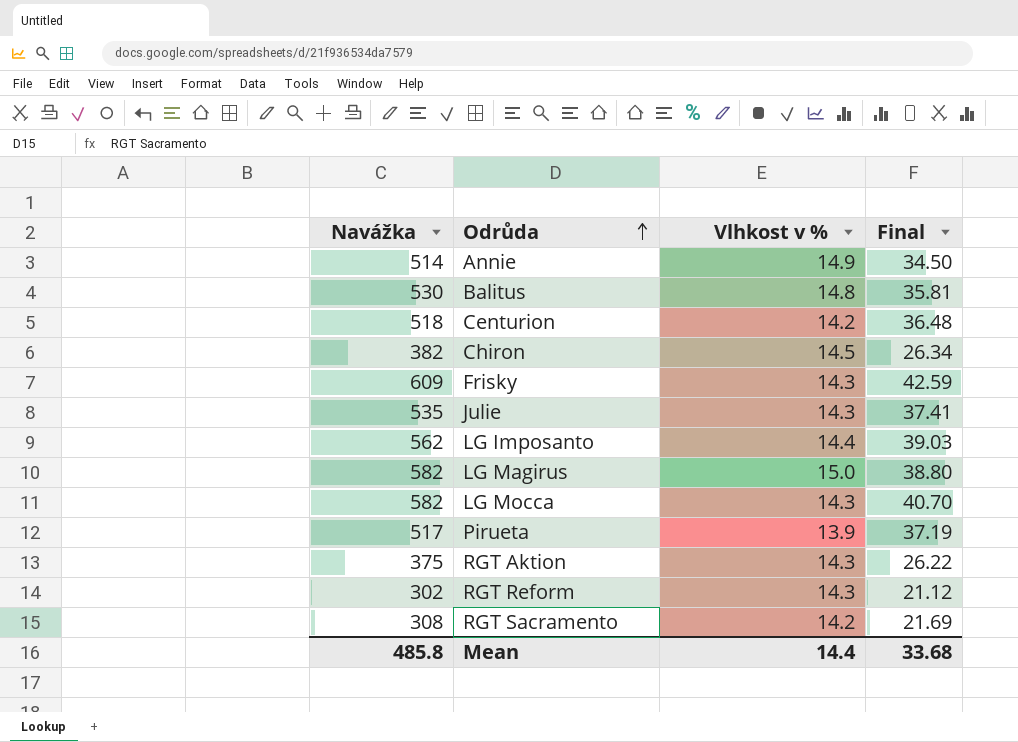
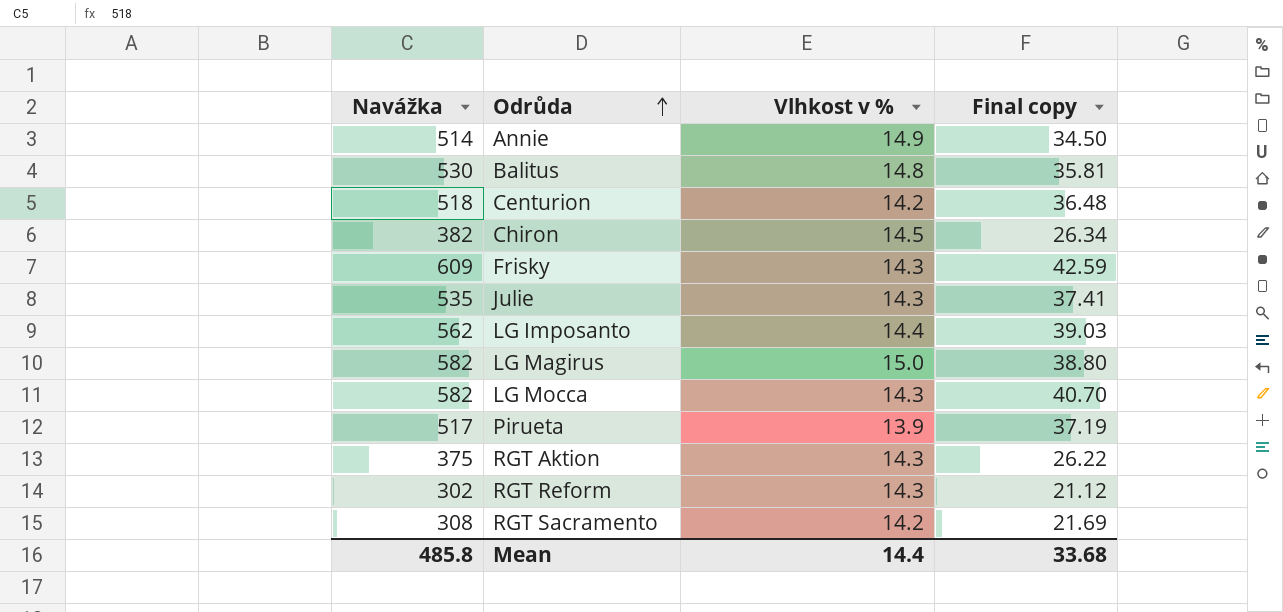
column name: Final -> Final copy

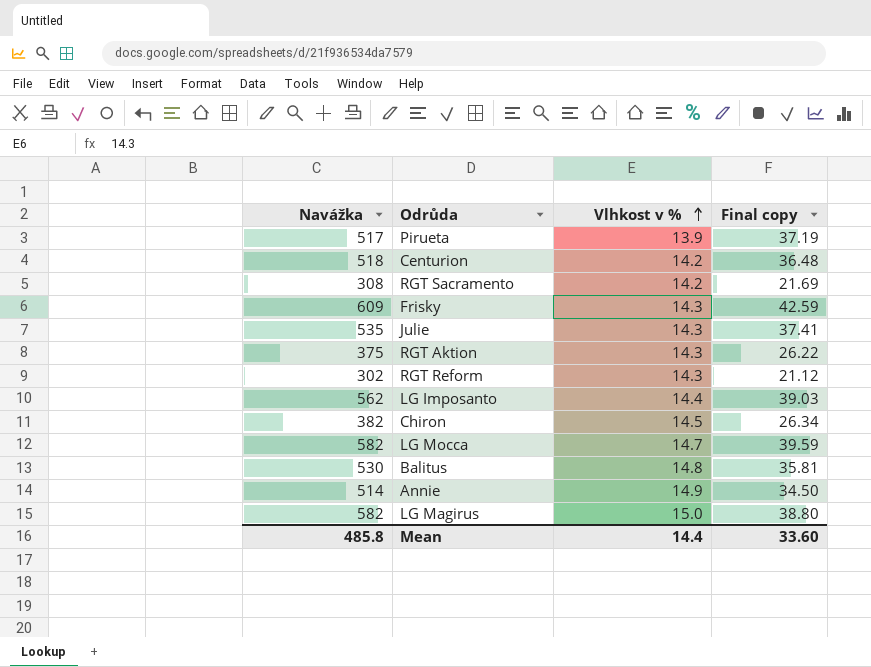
row order: Odrůda ascending -> Vlhkost v % ascending
LG Mocca | Vlhkost v %: 14.3 -> 14.7
LG Mocca | Final copy: 40.70 -> 39.59
Mean | Final copy: 33.68 -> 33.60

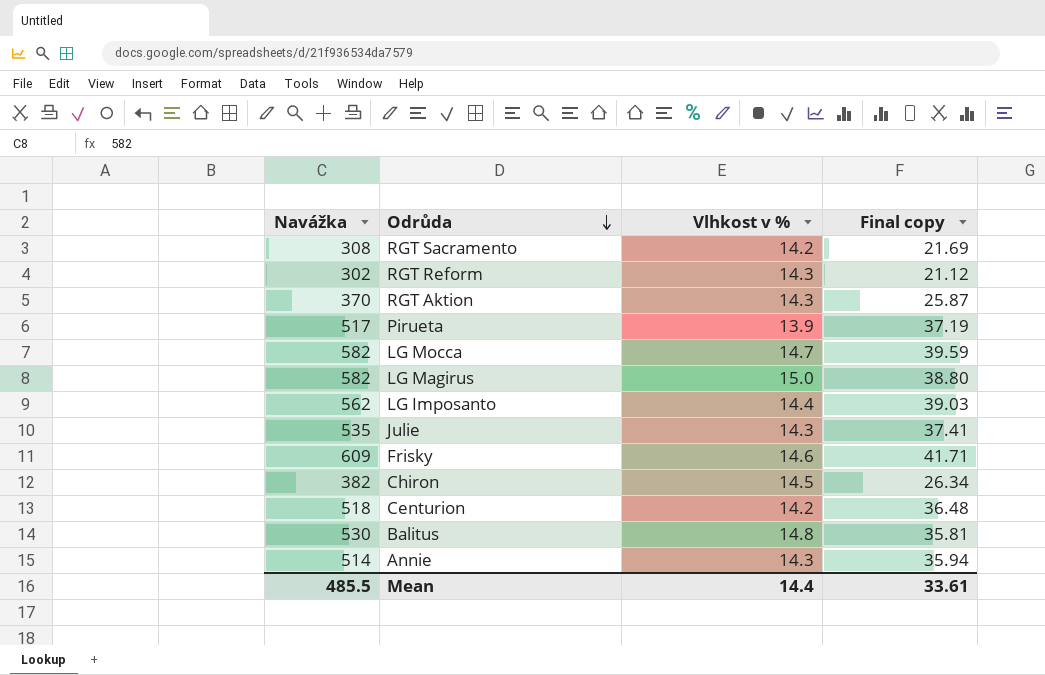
row order: Vlhkost v % ascending -> Odrůda descending
RGT Aktion | Navážka: 375 -> 370
RGT Aktion | Final copy: 26.22 -> 25.87
Frisky | Vlhkost v %: 14.3 -> 14.6
Frisky | Final copy: 42.59 -> 41.71
Annie | Vlhkost v %: 14.9 -> 14.3
Annie | Final copy: 34.50 -> 35.94
Mean | Navážka: 485.8 -> 485.5
Mean | Final copy: 33.60 -> 33.61

